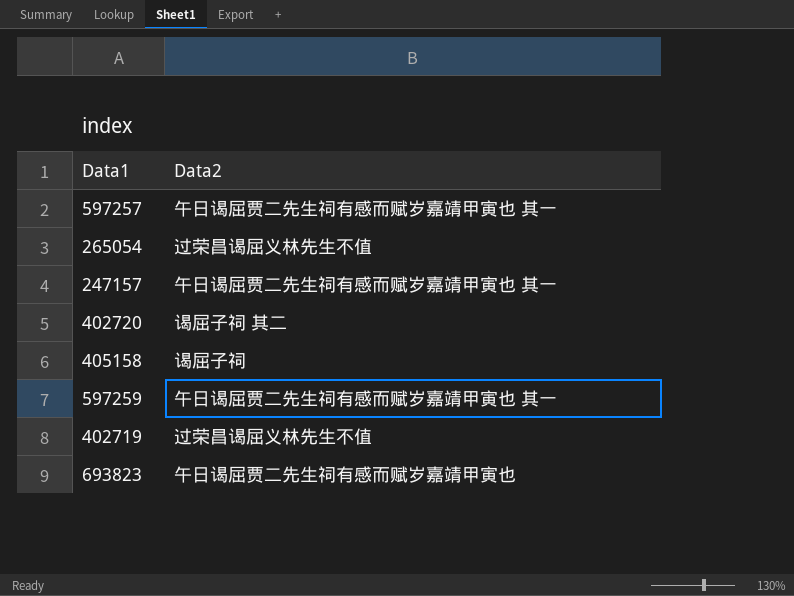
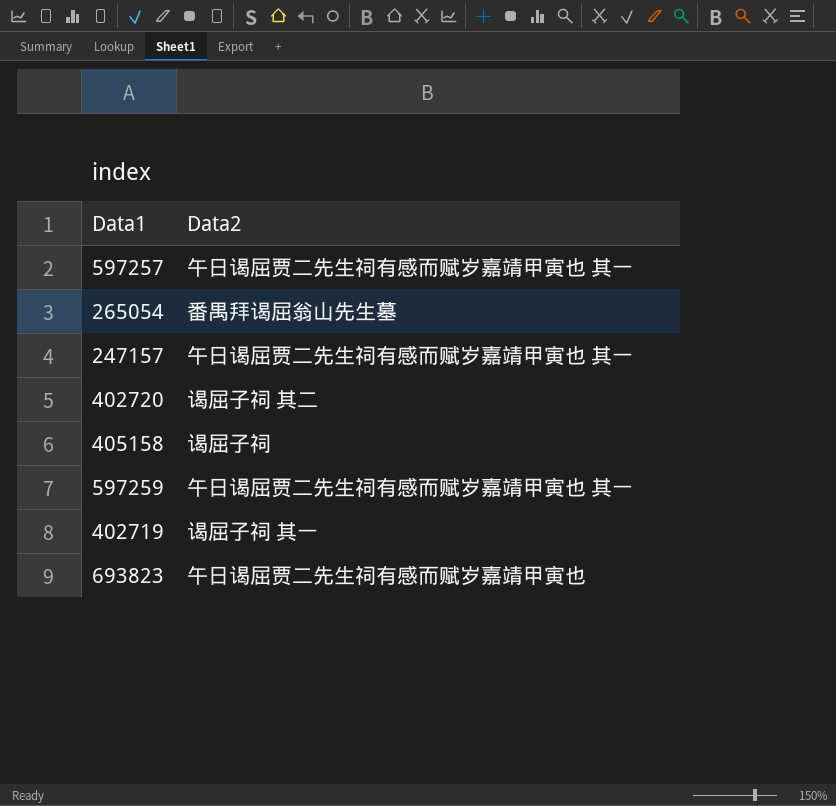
265054 | Data2: 过荣昌谒屈义林先生不值 -> 番禺拜谒屈翁山先生墓
402719 | Data2: 过荣昌谒屈义林先生不值 -> 谒屈子祠 其一

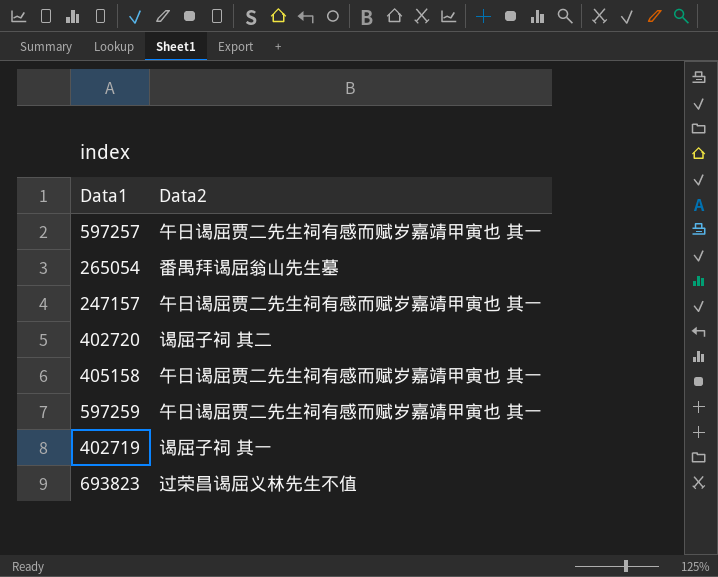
405158 | Data2: 谒屈子祠 -> 午日谒屈贾二先生祠有感而赋岁嘉靖甲寅也 其一
693823 | Data2: 午日谒屈贾二先生祠有感而赋岁嘉靖甲寅也 -> 过荣昌谒屈义林先生不值

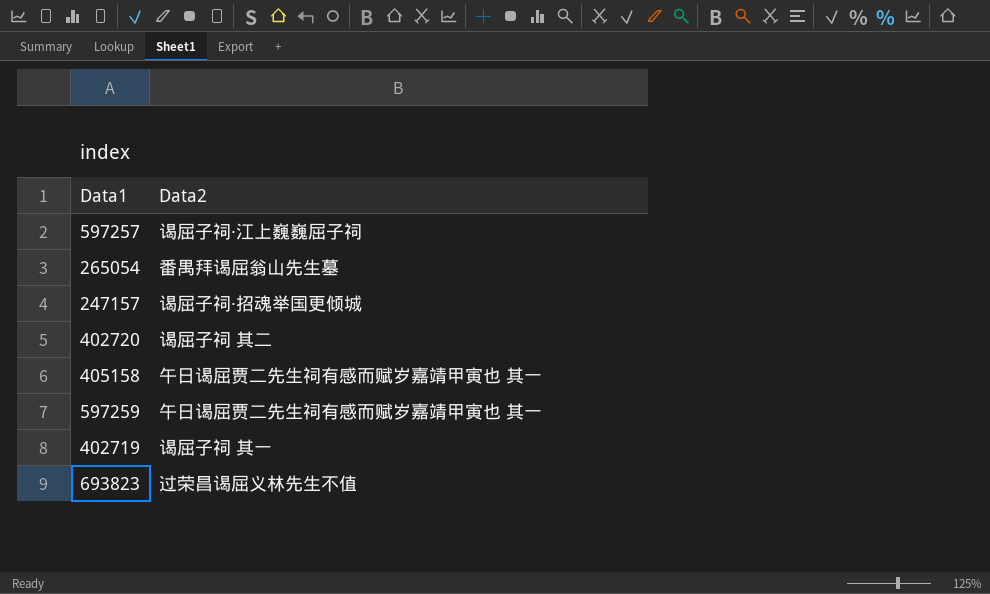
597257 | Data2: 午日谒屈贾二先生祠有感而赋岁嘉靖甲寅也 其一 -> 谒屈子祠·江上巍巍屈子祠
247157 | Data2: 午日谒屈贾二先生祠有感而赋岁嘉靖甲寅也 其一 -> 谒屈子祠·招魂举国更倾城

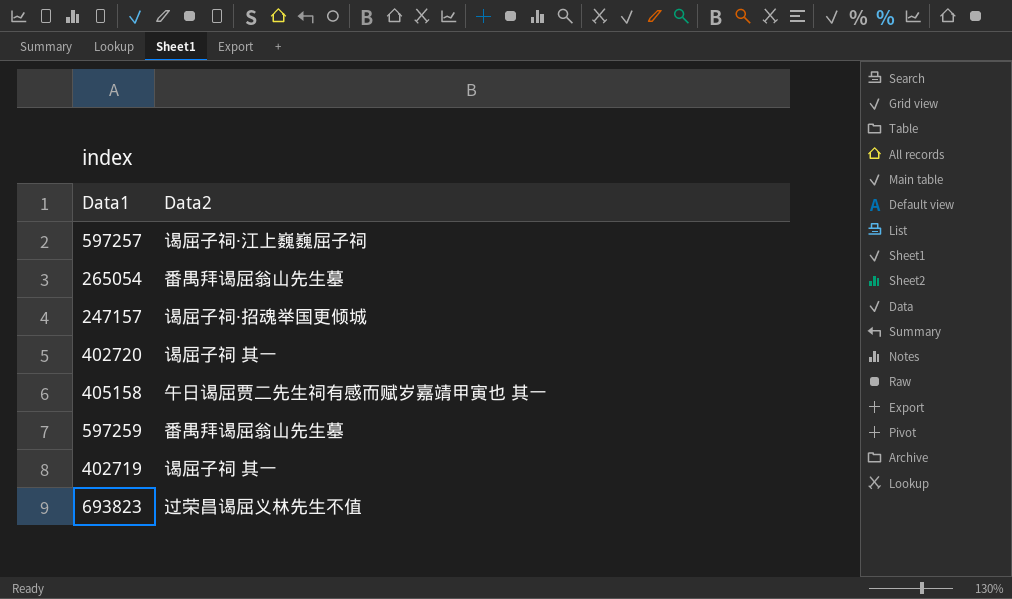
402720 | Data2: 谒屈子祠 其二 -> 谒屈子祠 其一
597259 | Data2: 午日谒屈贾二先生祠有感而赋岁嘉靖甲寅也 其一 -> 番禺拜谒屈翁山先生墓

